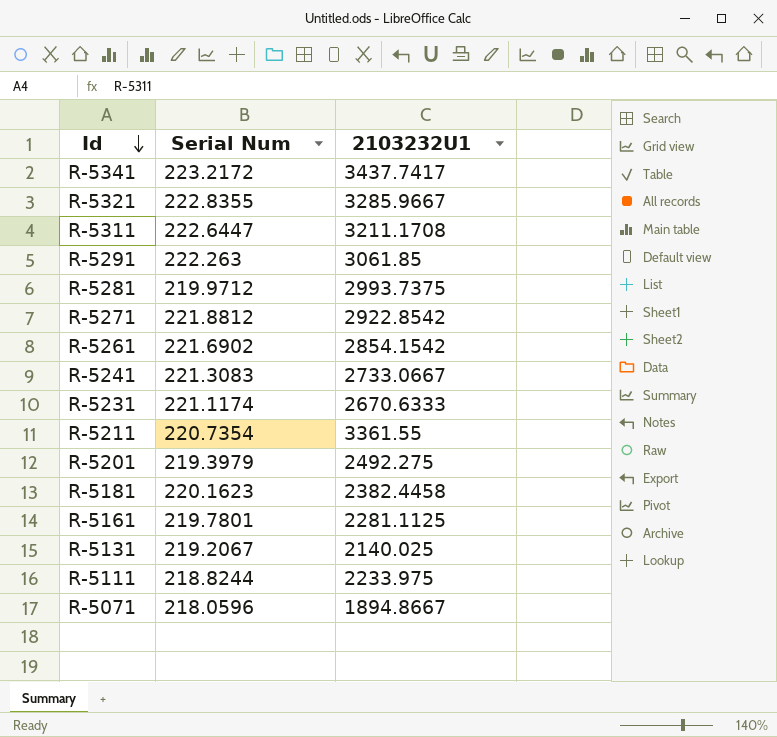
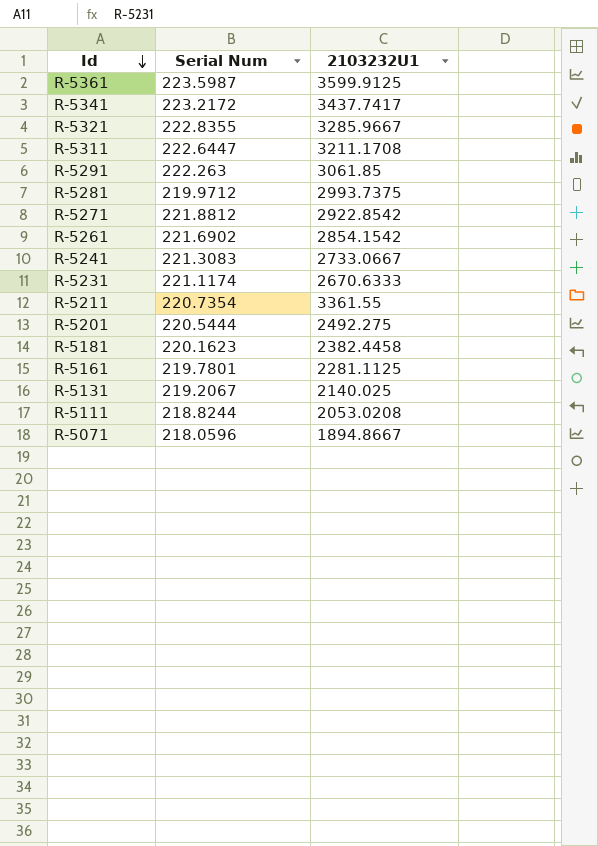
row R-5361: none -> 223.5987 | 3599.9125
R-5201 | Serial Num: 219.3979 -> 220.5444
R-5111 | 2103232U1: 2233.975 -> 2053.0208

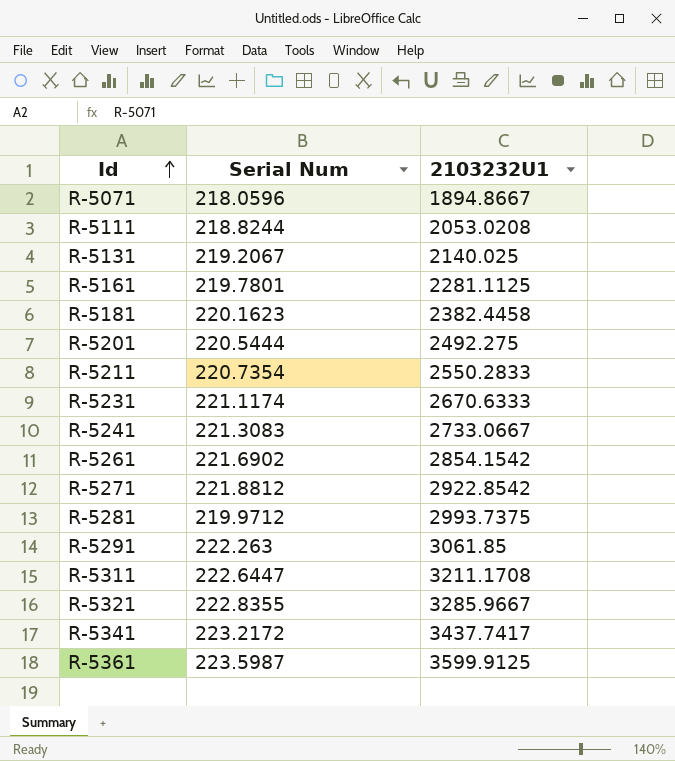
row order: Id descending -> Id ascending
R-5211 | 2103232U1: 3361.55 -> 2550.2833

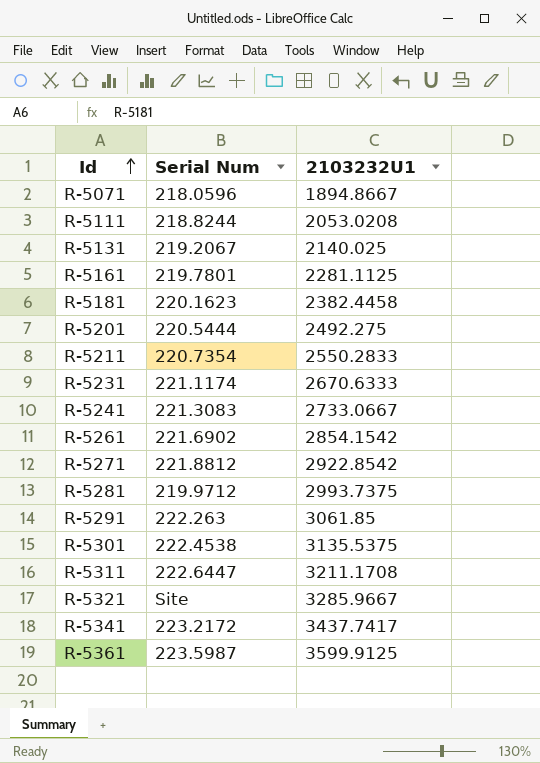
row R-5301: none -> 222.4538 | 3135.5375
R-5321 | Serial Num: 222.8355 -> Site

